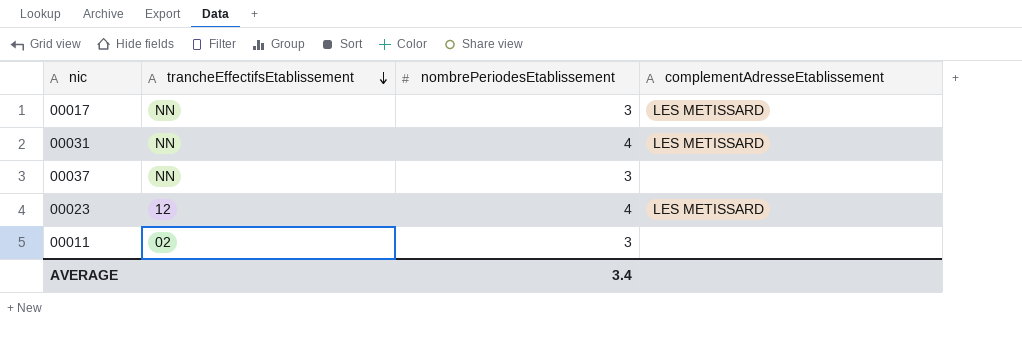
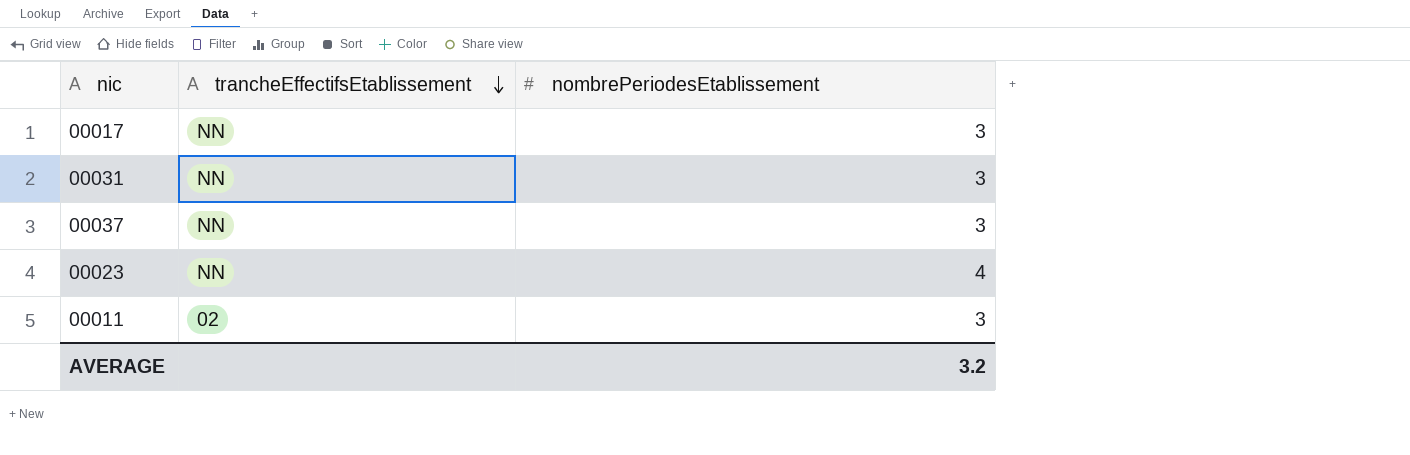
column complementAdresseEtablissement | position: 4 -> none
00031 | nombrePeriodesEtablissement: 4 -> 3
00023 | trancheEffectifsEtablissement: 12 -> NN
AVERAGE | nombrePeriodesEtablissement: 3.4 -> 3.2

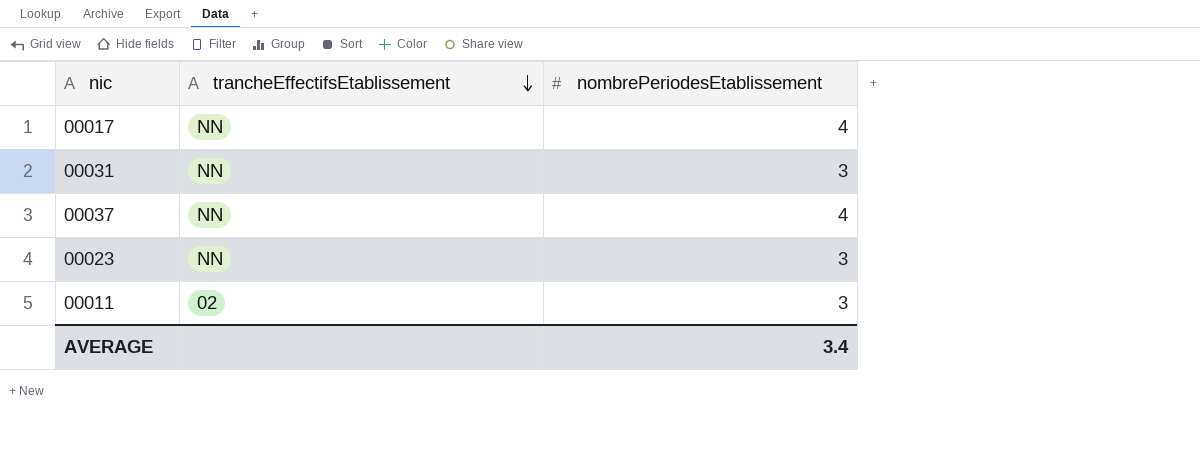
00017 | nombrePeriodesEtablissement: 3 -> 4
00037 | nombrePeriodesEtablissement: 3 -> 4
00023 | nombrePeriodesEtablissement: 4 -> 3
AVERAGE | nombrePeriodesEtablissement: 3.2 -> 3.4

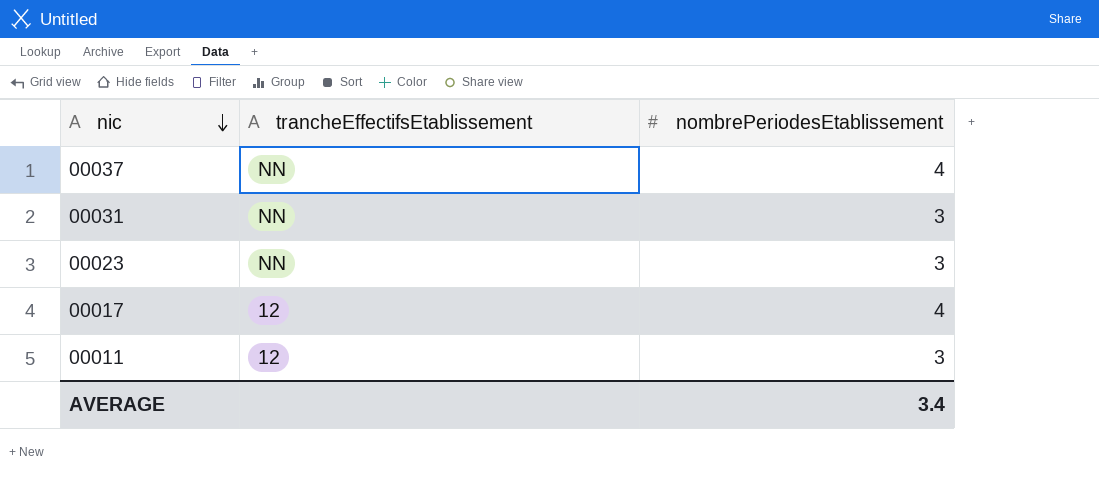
row order: trancheEffectifsEtablissement descending -> nic descending
00017 | trancheEffectifsEtablissement: NN -> 12
00011 | trancheEffectifsEtablissement: 02 -> 12

